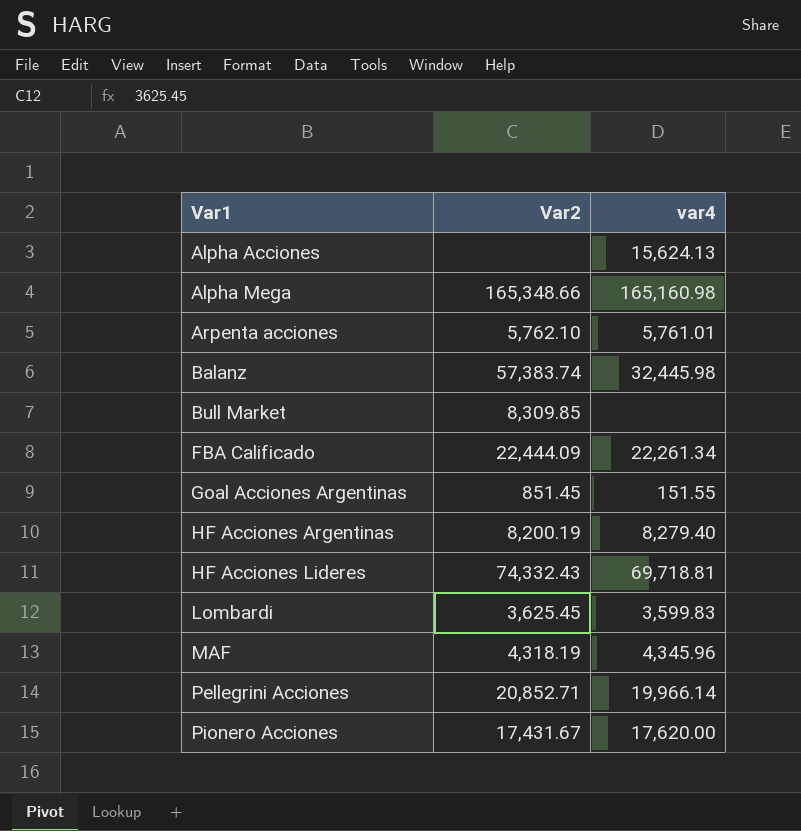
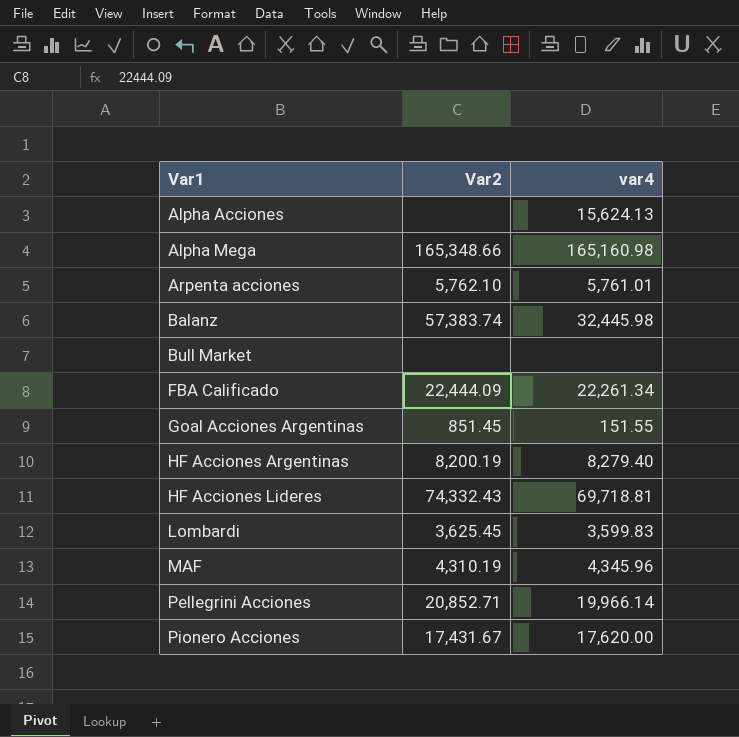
Bull Market | Var2: 8,309.85 -> none
MAF | Var2: 4,318.19 -> 4,310.19

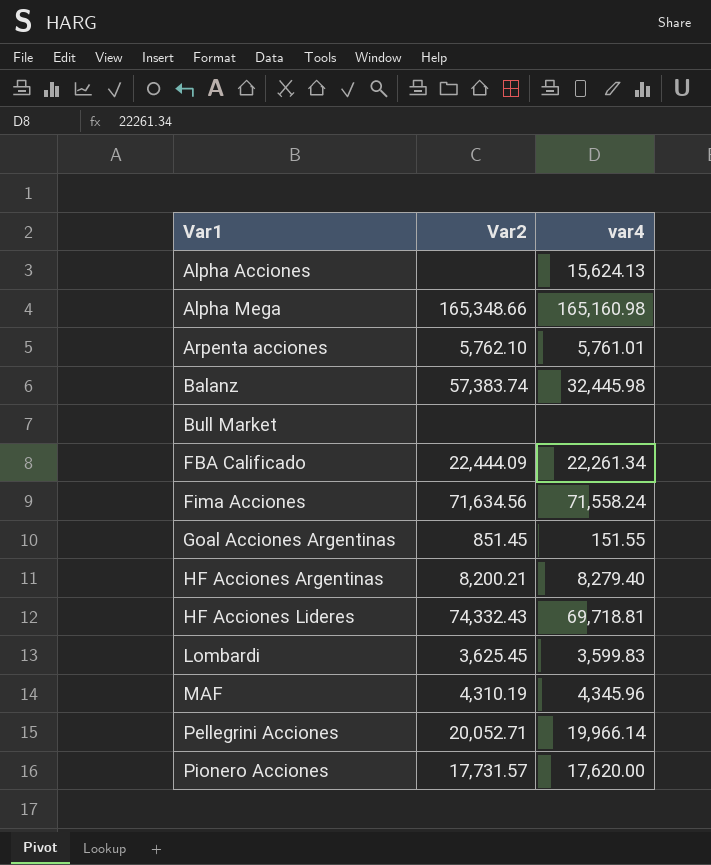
row Fima Acciones: none -> 71,634.56 | 71,558.24
HF Acciones Argentinas | Var2: 8,200.19 -> 8,200.21
Pellegrini Acciones | Var2: 20,852.71 -> 20,052.71
Pionero Acciones | Var2: 17,431.67 -> 17,731.57

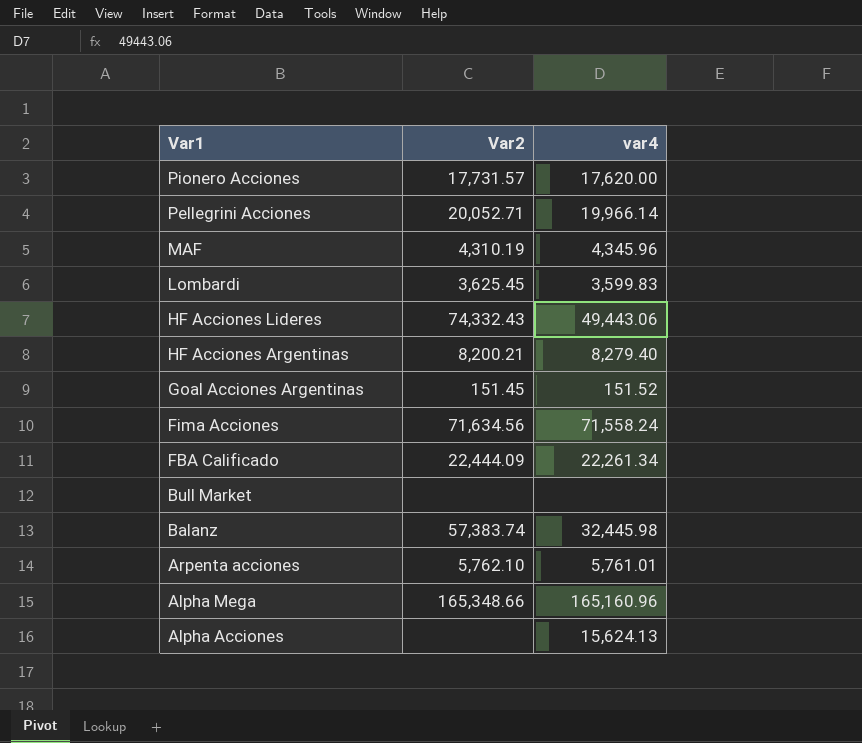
row order: Var1 ascending -> Var1 descending
HF Acciones Lideres | var4: 69,718.81 -> 49,443.06
Goal Acciones Argentinas | Var2: 851.45 -> 151.45
Goal Acciones Argentinas | var4: 151.55 -> 151.52
Alpha Mega | var4: 165,160.98 -> 165,160.96

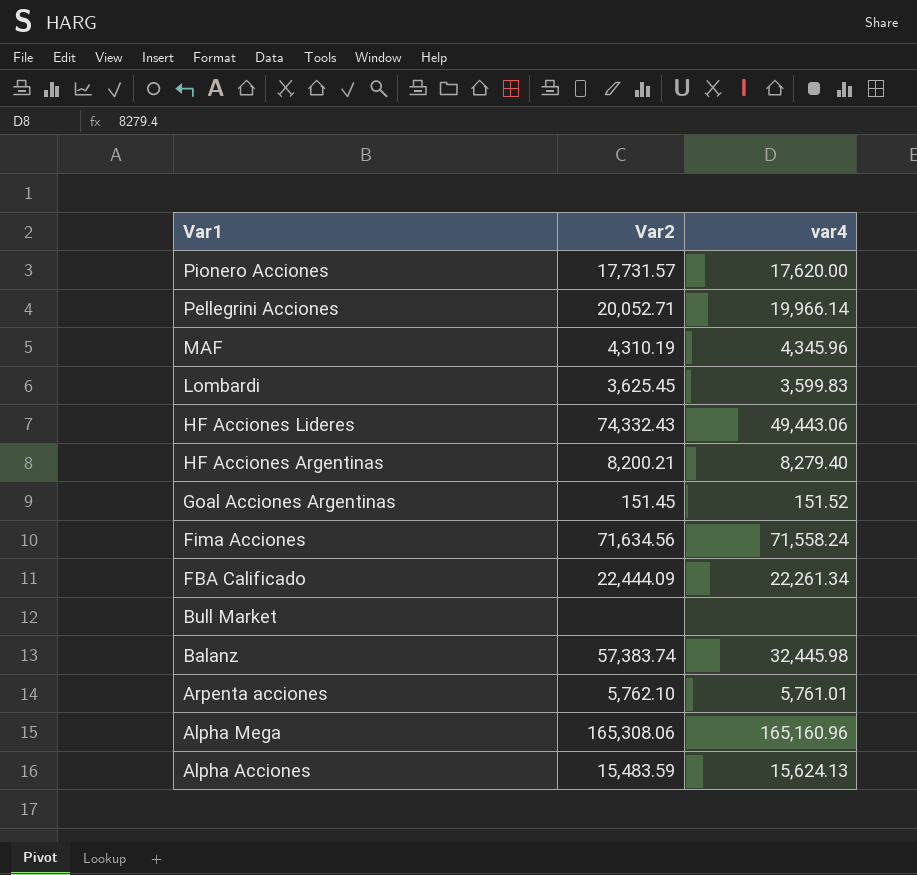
Alpha Mega | Var2: 165,348.66 -> 165,308.06
Alpha Acciones | Var2: none -> 15,483.59

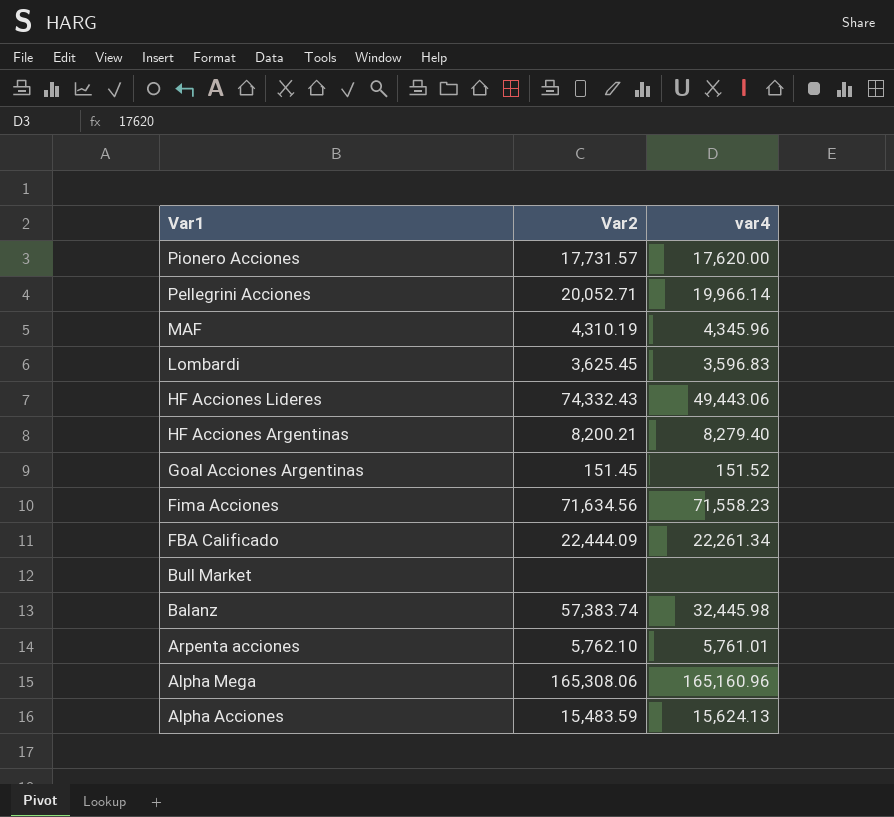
Lombardi | var4: 3,599.83 -> 3,596.83
Fima Acciones | var4: 71,558.24 -> 71,558.23

